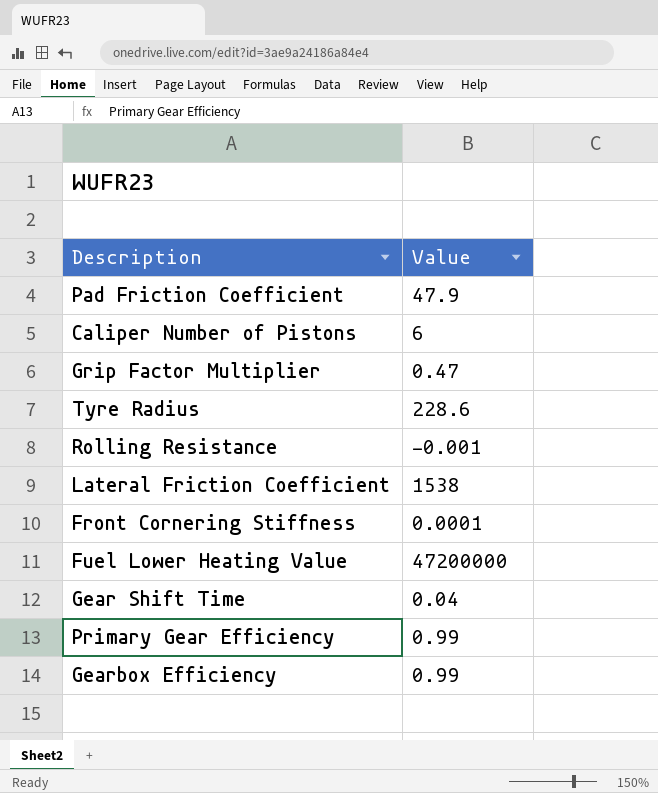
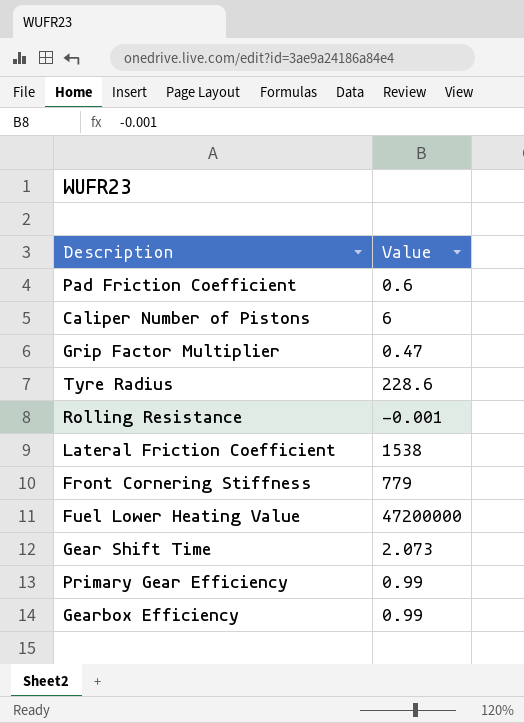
Pad Friction Coefficient | Value: 47.9 -> 0.6
Front Cornering Stiffness | Value: 0.0001 -> 779
Gear Shift Time | Value: 0.04 -> 2.073

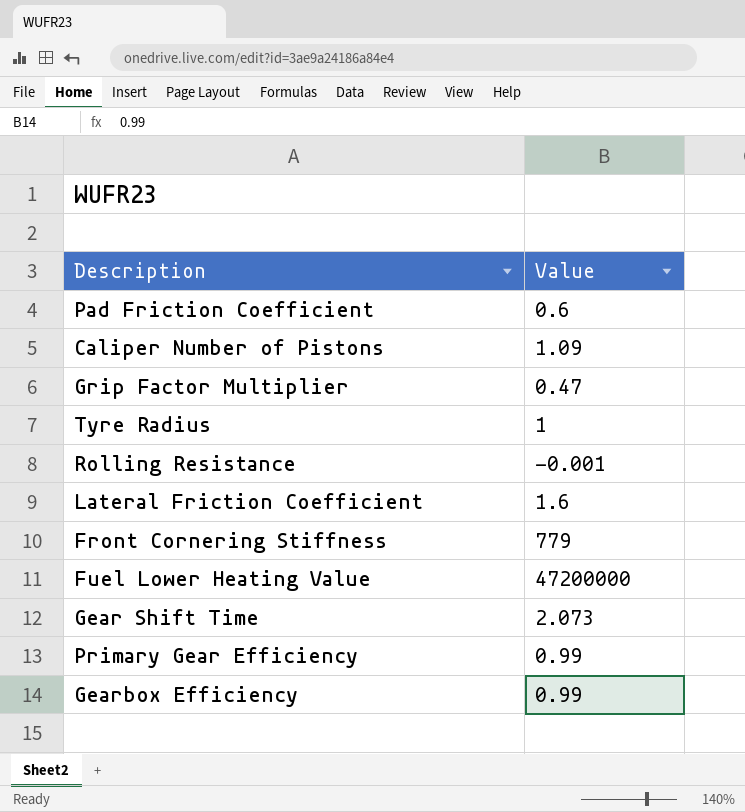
Caliper Number of Pistons | Value: 6 -> 1.09
Tyre Radius | Value: 228.6 -> 1
Lateral Friction Coefficient | Value: 1538 -> 1.6

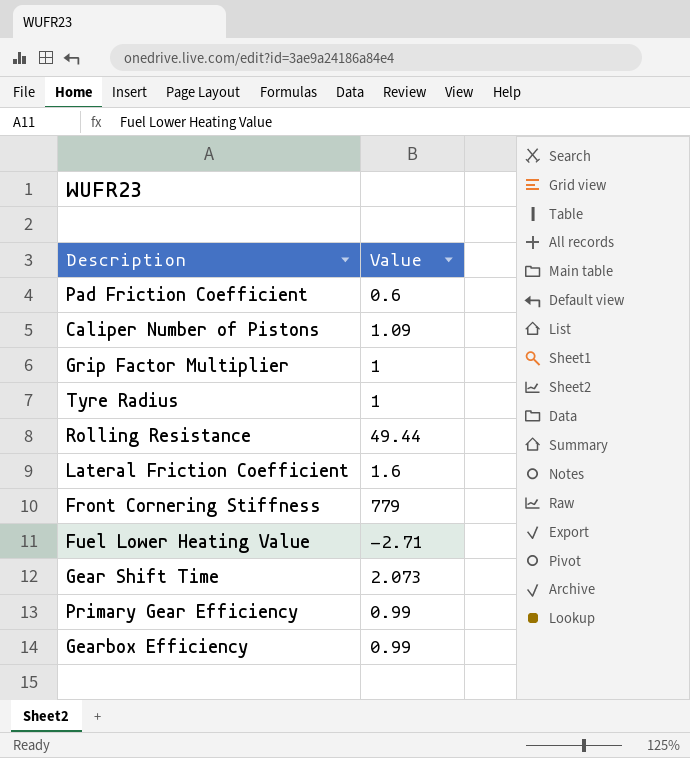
Grip Factor Multiplier | Value: 0.47 -> 1
Rolling Resistance | Value: -0.001 -> 49.44
Fuel Lower Heating Value | Value: 47200000 -> -2.71

